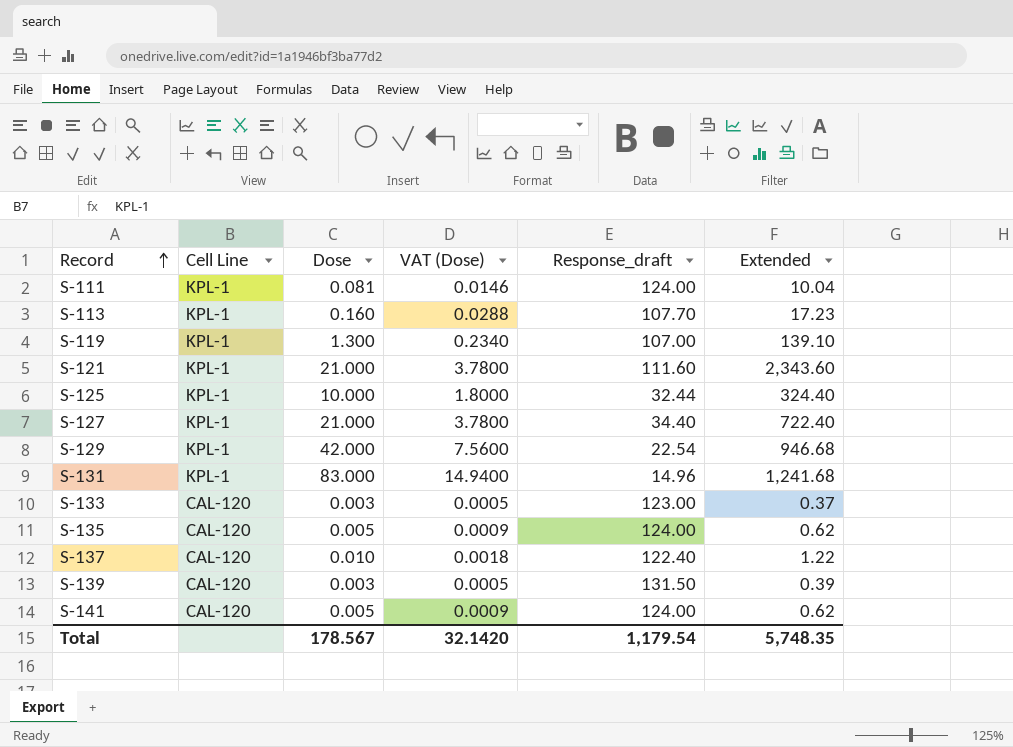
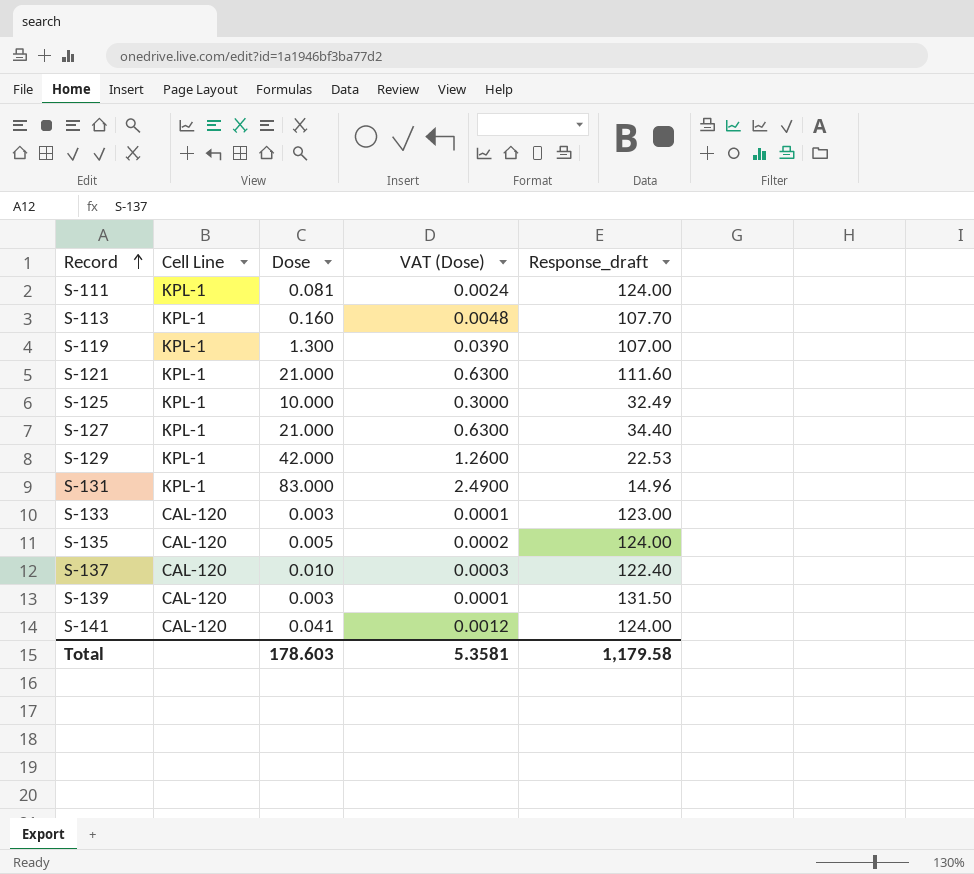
column Extended | formula: [Dose] * [Response_draft] -> none
column VAT (Dose) | formula: [Dose] * 0.18 -> [Dose] * 0.03
S-125 | Response_draft: 32.44 -> 32.49
S-129 | Response_draft: 22.54 -> 22.53
S-141 | Dose: 0.005 -> 0.041
Total | Dose: 178.567 -> 178.603
Total | VAT (Dose): 32.1420 -> 5.3581
Total | Response_draft: 1,179.54 -> 1,179.58

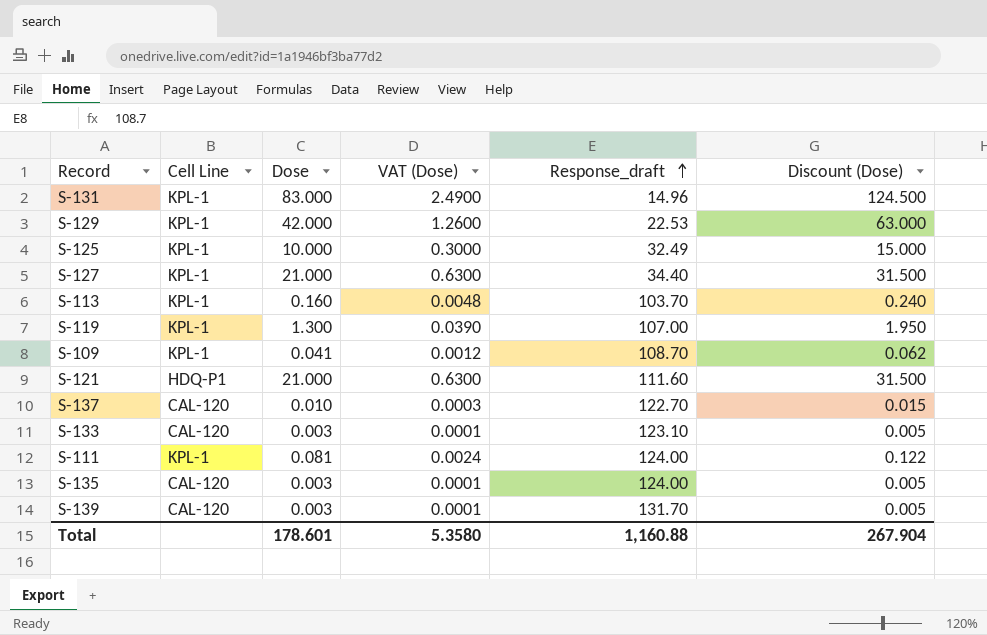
row order: Record ascending -> Response_draft ascending
column Discount (Dose) | formula: none -> [Dose] * 1.5
row S-141: CAL-120 | 0.041 | 0.0012 | 124.00 -> none
S-113 | Response_draft: 107.70 -> 103.70
row S-109: none -> KPL-1 | 0.041 | 0.0012 | 108.70 | 0.062
S-121 | Cell Line: KPL-1 -> HDQ-P1
S-137 | Response_draft: 122.40 -> 122.70
S-133 | Response_draft: 123.00 -> 123.10
S-135 | Dose: 0.005 -> 0.003
S-135 | VAT (Dose): 0.0002 -> 0.0001
S-139 | Response_draft: 131.50 -> 131.70
Total | Dose: 178.603 -> 178.601
Total | VAT (Dose): 5.3581 -> 5.3580
Total | Response_draft: 1,179.58 -> 1,160.88

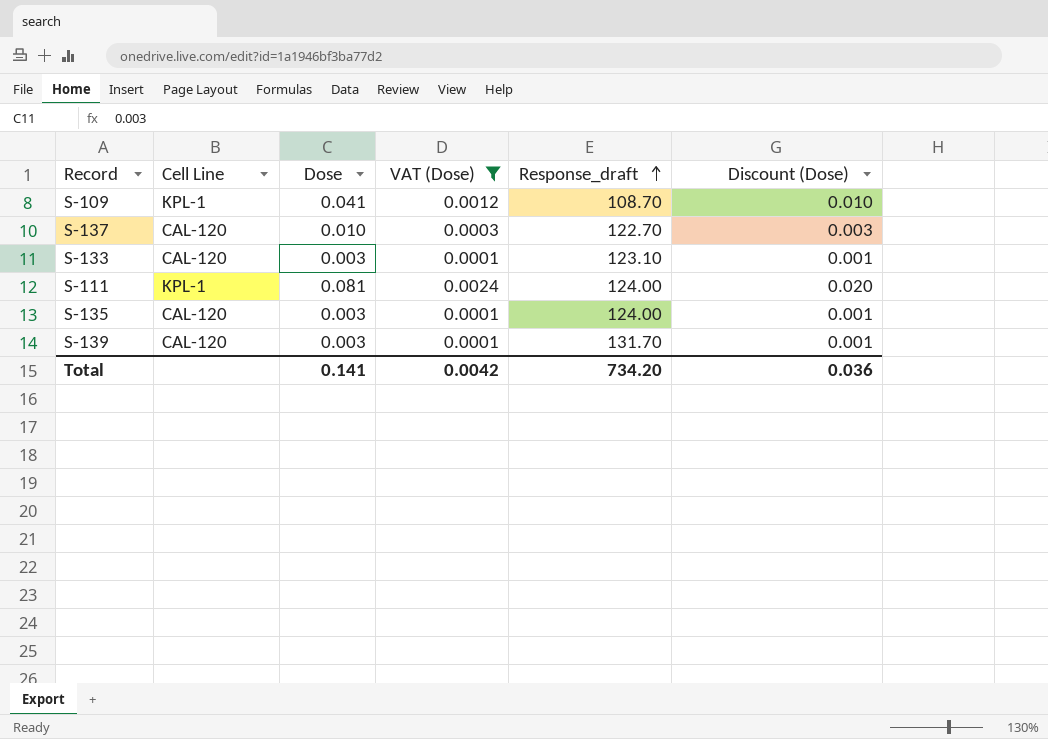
filter: none -> VAT (Dose) <= 0.0024
column Discount (Dose) | formula: [Dose] * 1.5 -> [Dose] * 0.25
Total | Dose: 178.601 -> 0.141
Total | VAT (Dose): 5.3580 -> 0.0042
Total | Response_draft: 1,160.88 -> 734.20
Total | Discount (Dose): 267.904 -> 0.036

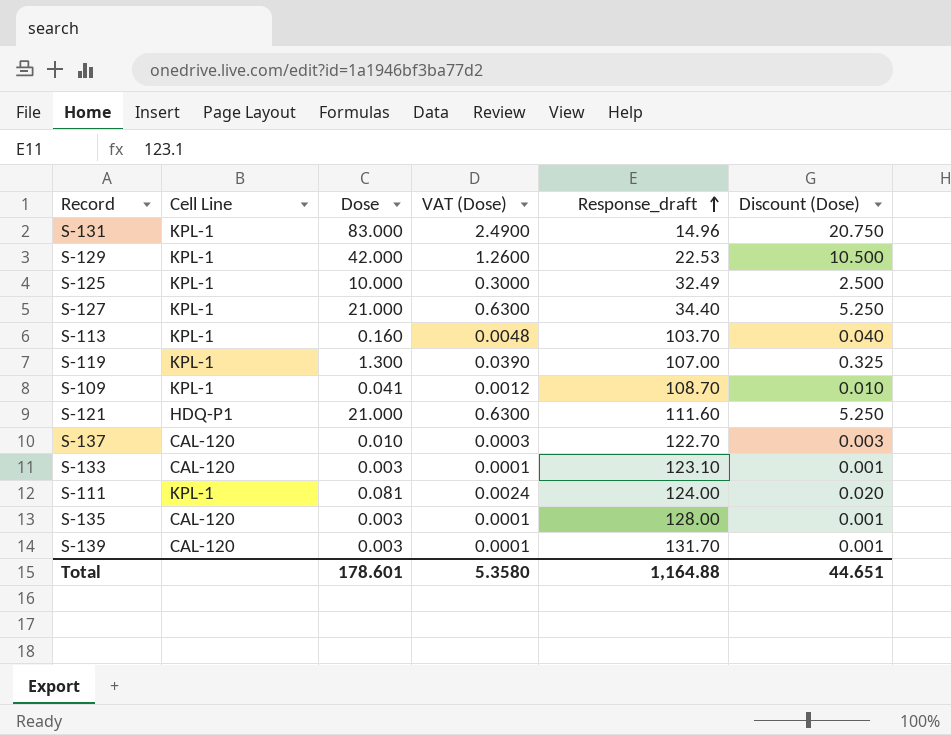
filter: VAT (Dose) <= 0.0024 -> none
S-135 | Response_draft: 124.00 -> 128.00
Total | Dose: 0.141 -> 178.601
Total | VAT (Dose): 0.0042 -> 5.3580
Total | Response_draft: 734.20 -> 1,164.88
Total | Discount (Dose): 0.036 -> 44.651

